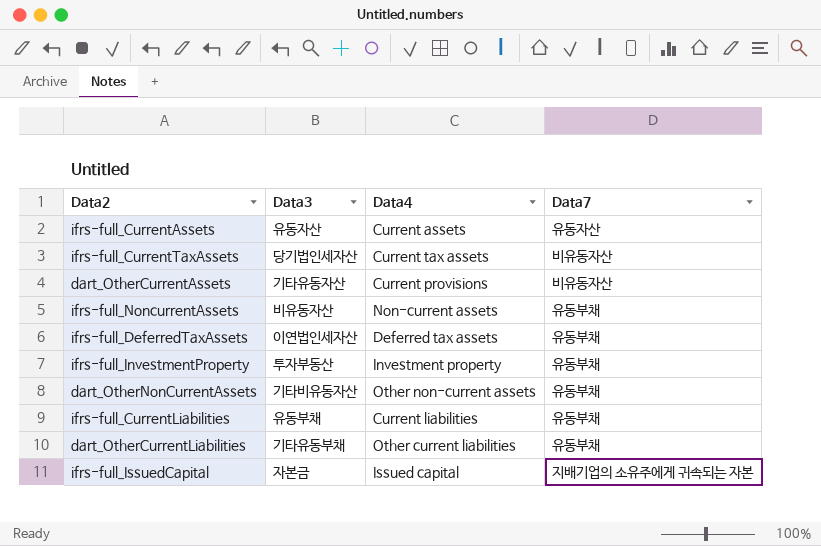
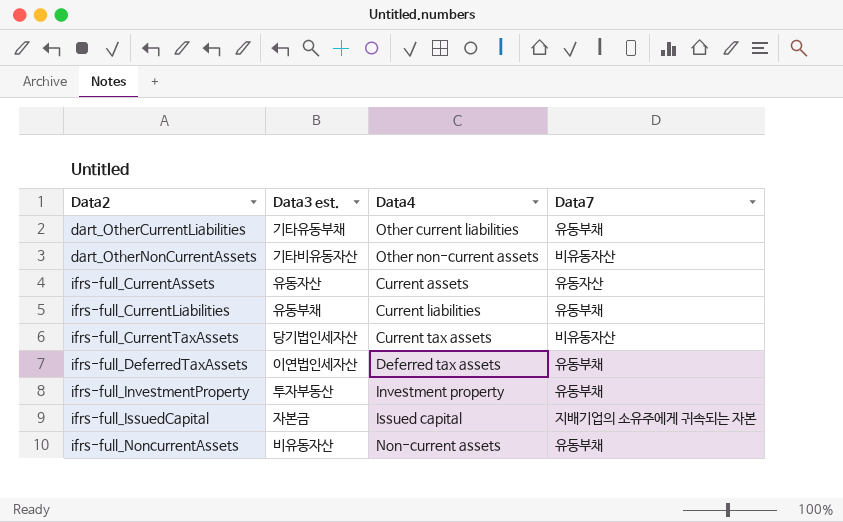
row order: none -> Data2 ascending
column name: Data3 -> Data3 est.
row dart_OtherCurrentAssets: 기타유동자산 | Current provisions | 비유동자산 -> none
dart_OtherNonCurrentAssets | Data7: 유동부채 -> 비유동자산

